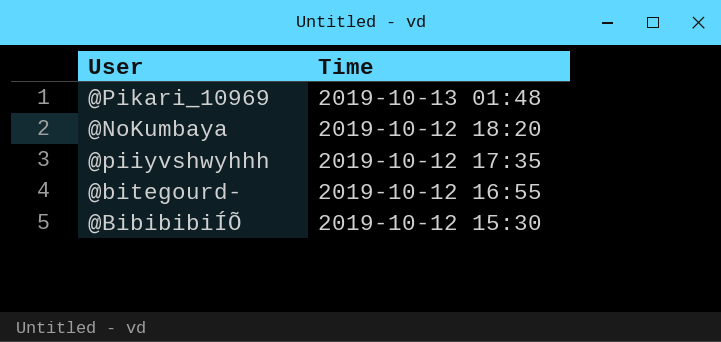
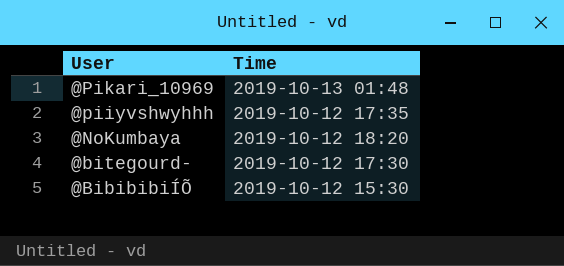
row order: Time descending -> User descending
@bitegourd- | Time: 2019-10-12 16:55 -> 2019-10-12 17:30

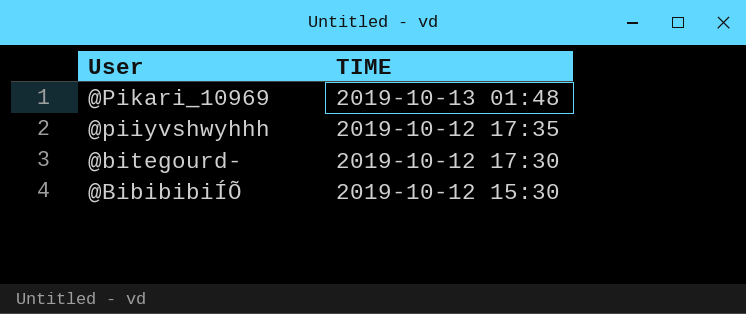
column name: Time -> TIME
row @NoKumbaya: 2019-10-12 18:20 -> none

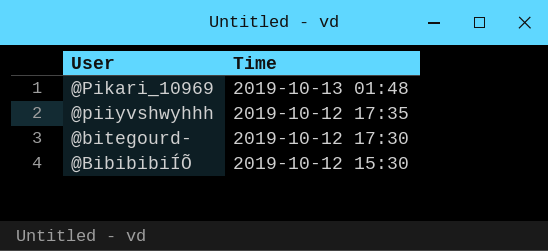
column name: TIME -> Time

